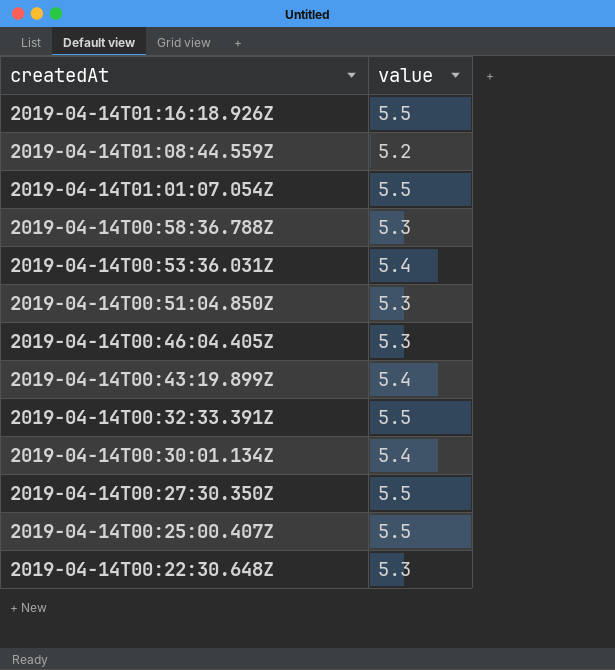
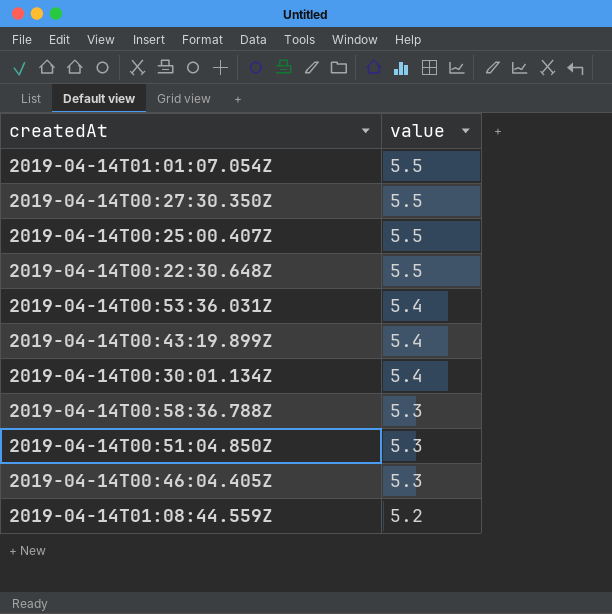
row order: createdAt descending -> value descending
row 2019-04-14T01:16:18.926Z: 5.5 -> none
row 2019-04-14T00:32:33.391Z: 5.5 -> none
2019-04-14T00:22:30.648Z | value: 5.3 -> 5.5

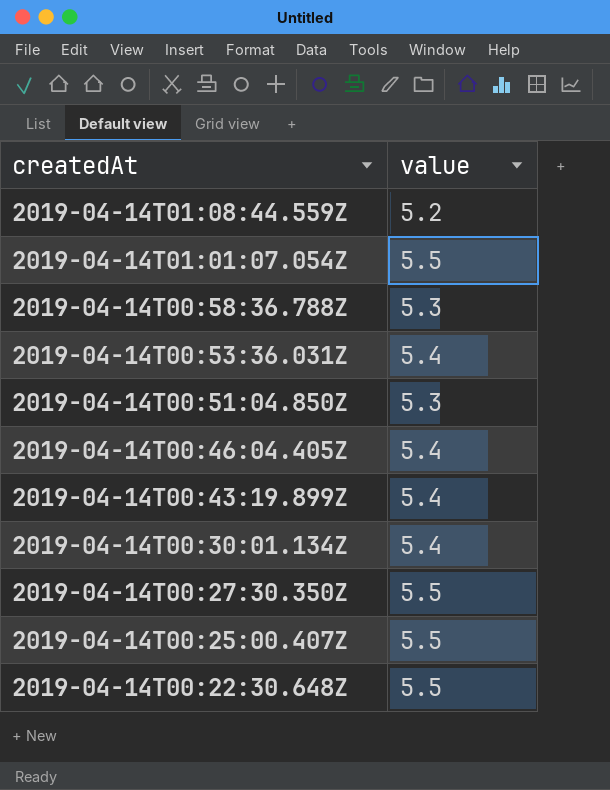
row order: value descending -> createdAt descending
2019-04-14T00:46:04.405Z | value: 5.3 -> 5.4

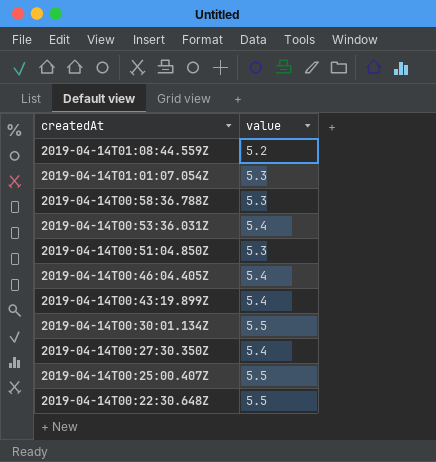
2019-04-14T01:01:07.054Z | value: 5.5 -> 5.3
2019-04-14T00:30:01.134Z | value: 5.4 -> 5.5
2019-04-14T00:27:30.350Z | value: 5.5 -> 5.4

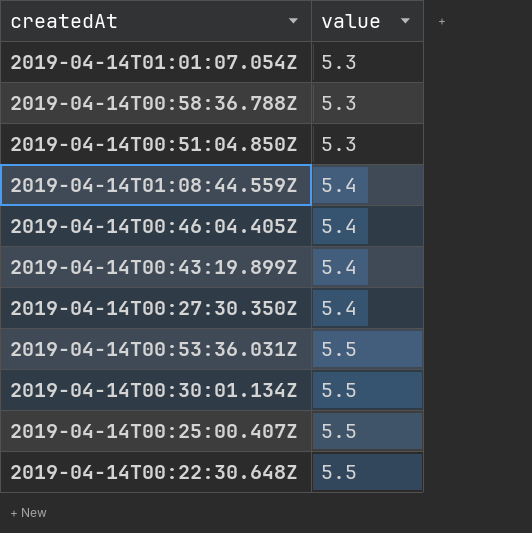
row order: createdAt descending -> value ascending
2019-04-14T01:08:44.559Z | value: 5.2 -> 5.4
2019-04-14T00:53:36.031Z | value: 5.4 -> 5.5

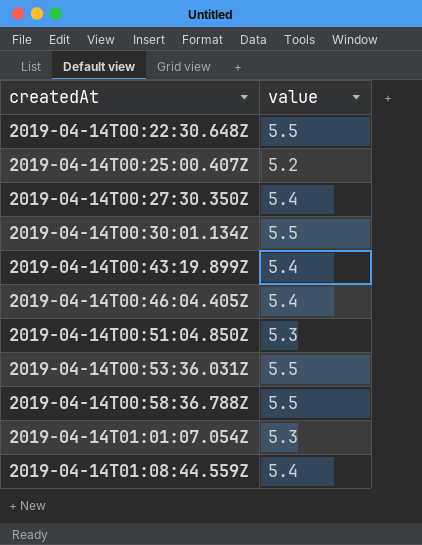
row order: value ascending -> createdAt ascending
2019-04-14T00:25:00.407Z | value: 5.5 -> 5.2
2019-04-14T00:58:36.788Z | value: 5.3 -> 5.5

